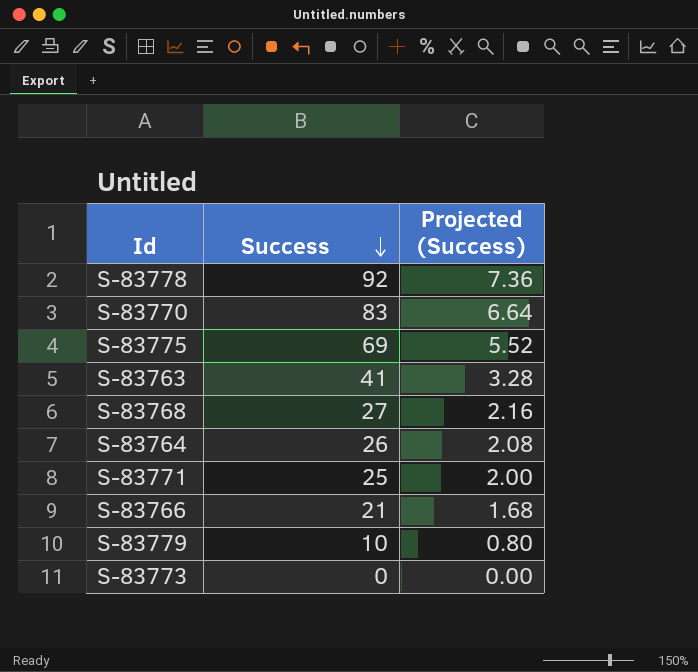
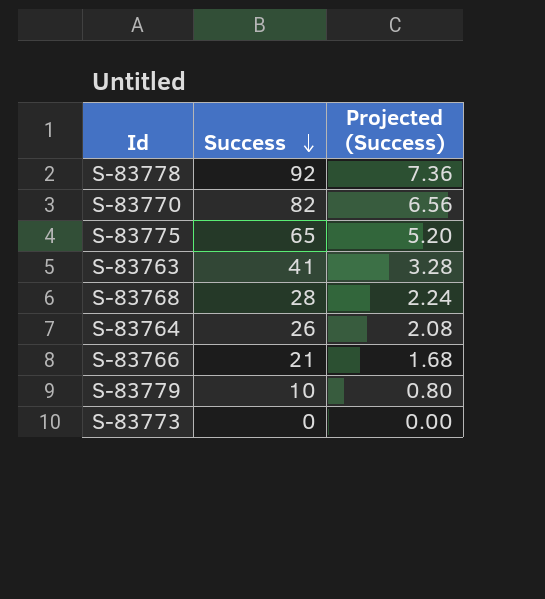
row S-83771: 25 | 2.00 -> none
S-83770 | Success: 83 -> 82
S-83770 | Projected (Success): 6.64 -> 6.56
S-83775 | Success: 69 -> 65
S-83775 | Projected (Success): 5.52 -> 5.20
S-83768 | Success: 27 -> 28
S-83768 | Projected (Success): 2.16 -> 2.24

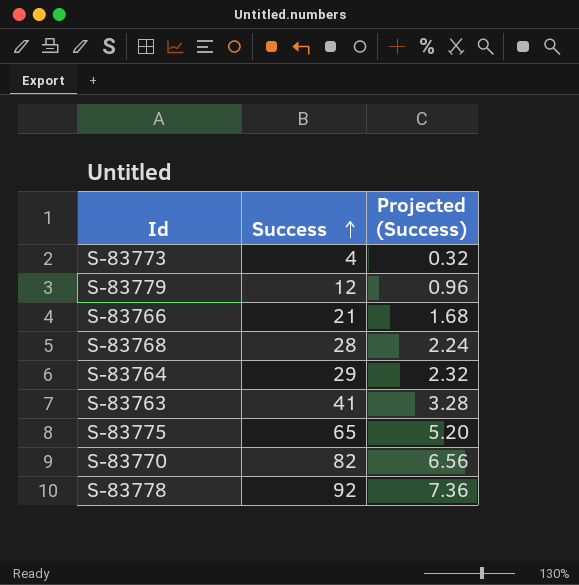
row order: Success descending -> Success ascending
S-83773 | Success: 0 -> 4
S-83773 | Projected (Success): 0.00 -> 0.32
S-83779 | Success: 10 -> 12
S-83779 | Projected (Success): 0.80 -> 0.96
S-83764 | Success: 26 -> 29
S-83764 | Projected (Success): 2.08 -> 2.32

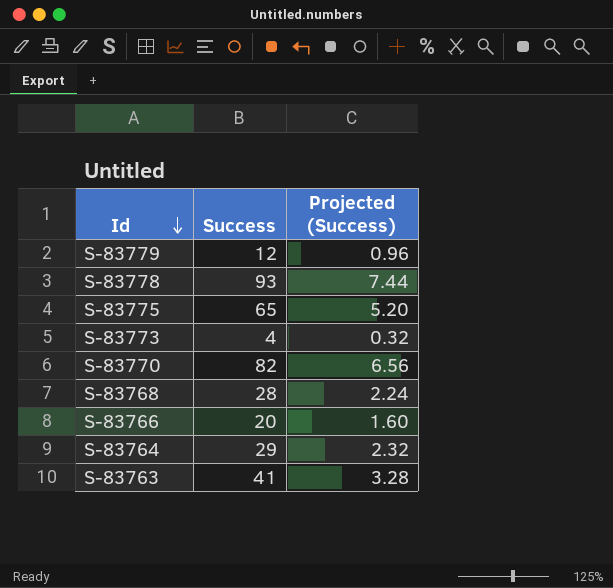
row order: Success ascending -> Id descending
S-83778 | Success: 92 -> 93
S-83778 | Projected (Success): 7.36 -> 7.44
S-83766 | Success: 21 -> 20
S-83766 | Projected (Success): 1.68 -> 1.60

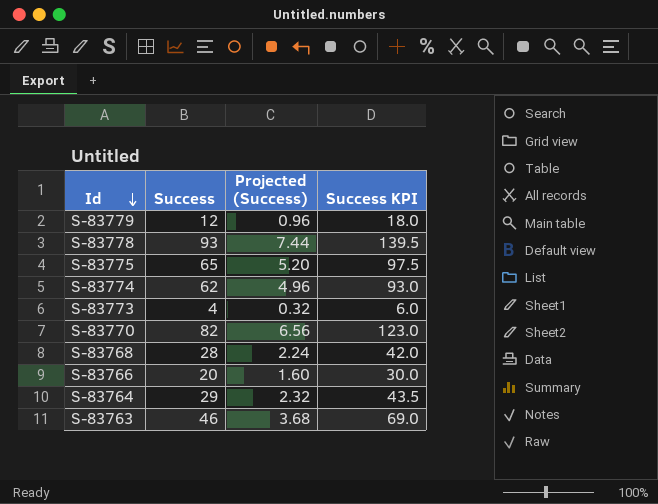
column Success KPI | formula: none -> [Success] * 1.5
row S-83774: none -> 62 | 4.96 | 93.0
S-83763 | Success: 41 -> 46
S-83763 | Projected (Success): 3.28 -> 3.68

